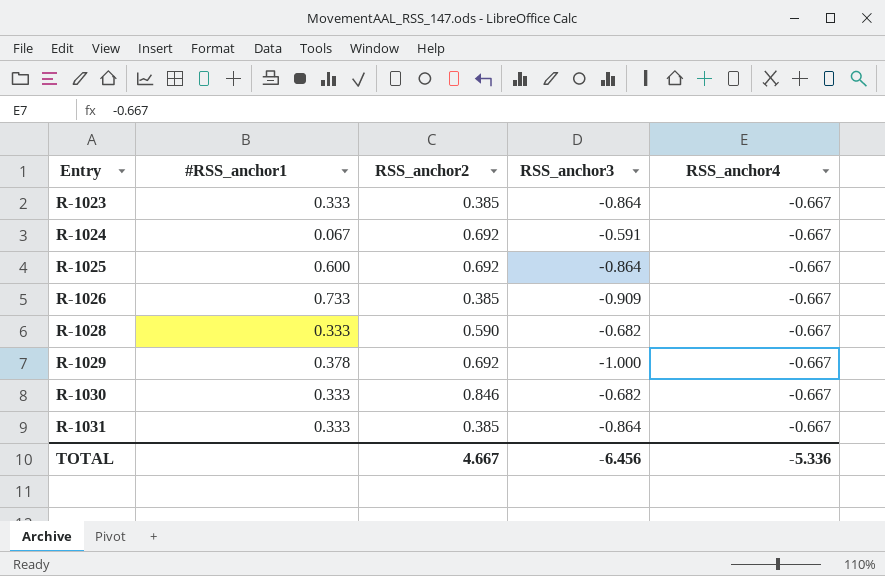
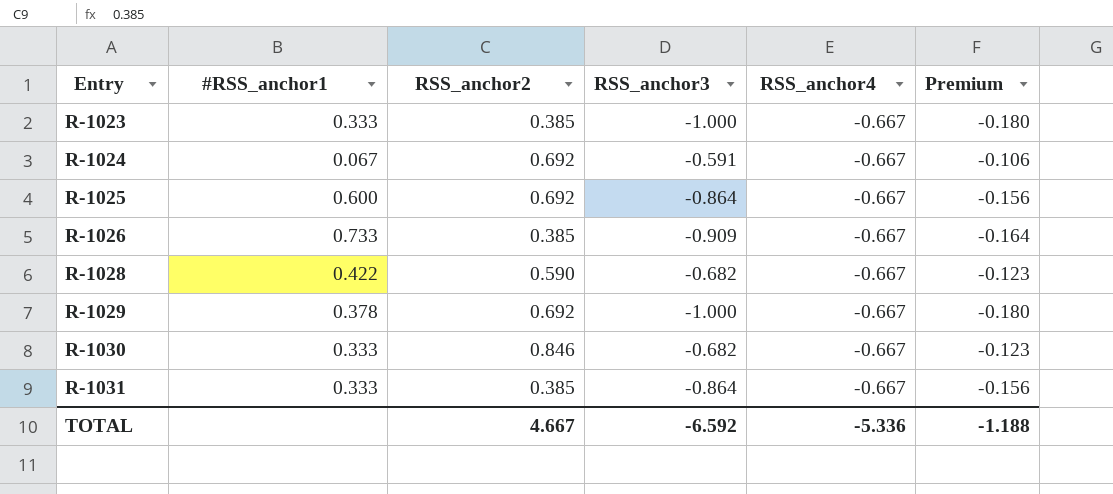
column Premium | formula: none -> [RSS_anchor3] * 0.18
R-1023 | RSS_anchor3: -0.864 -> -1.000
R-1028 | #RSS_anchor1: 0.333 -> 0.422
TOTAL | RSS_anchor3: -6.456 -> -6.592

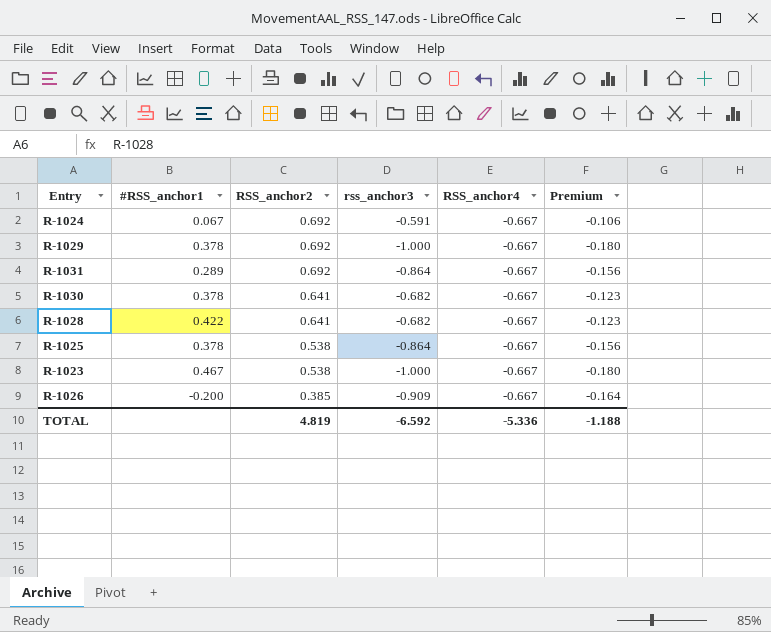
row order: Entry ascending -> RSS_anchor2 descending
column name: RSS_anchor3 -> rss_anchor3
R-1031 | #RSS_anchor1: 0.333 -> 0.289
R-1031 | RSS_anchor2: 0.385 -> 0.692
R-1030 | #RSS_anchor1: 0.333 -> 0.378
R-1030 | RSS_anchor2: 0.846 -> 0.641
R-1028 | RSS_anchor2: 0.590 -> 0.641
R-1025 | #RSS_anchor1: 0.600 -> 0.378
R-1025 | RSS_anchor2: 0.692 -> 0.538
R-1023 | #RSS_anchor1: 0.333 -> 0.467
R-1023 | RSS_anchor2: 0.385 -> 0.538
R-1026 | #RSS_anchor1: 0.733 -> -0.200
TOTAL | RSS_anchor2: 4.667 -> 4.819

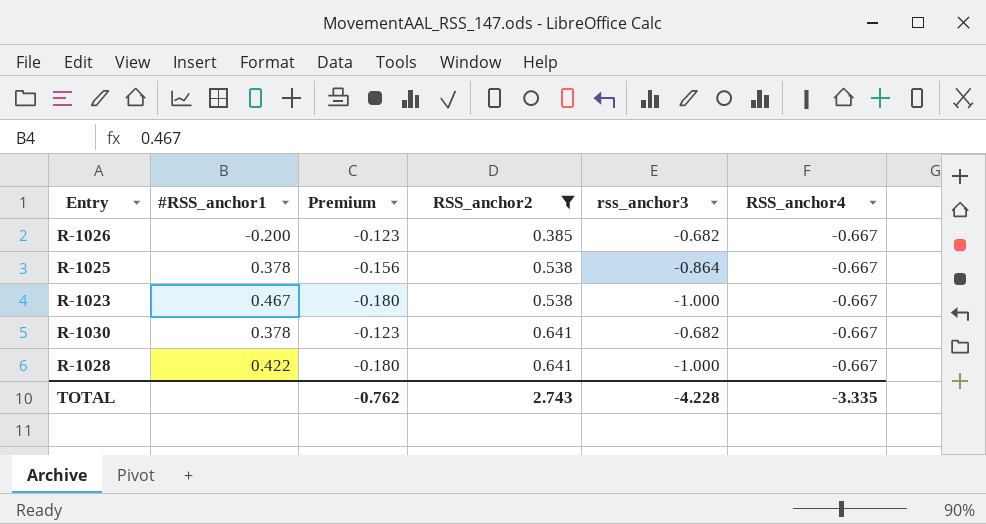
filter: none -> RSS_anchor2 != 0.692
row order: RSS_anchor2 descending -> RSS_anchor2 ascending
column Premium | position: 6 -> 3
R-1026 | Premium: -0.164 -> -0.123
R-1026 | rss_anchor3: -0.909 -> -0.682
R-1028 | Premium: -0.123 -> -0.180
R-1028 | rss_anchor3: -0.682 -> -1.000
TOTAL | Premium: -1.188 -> -0.762
TOTAL | RSS_anchor2: 4.819 -> 2.743
TOTAL | rss_anchor3: -6.592 -> -4.228
TOTAL | RSS_anchor4: -5.336 -> -3.335

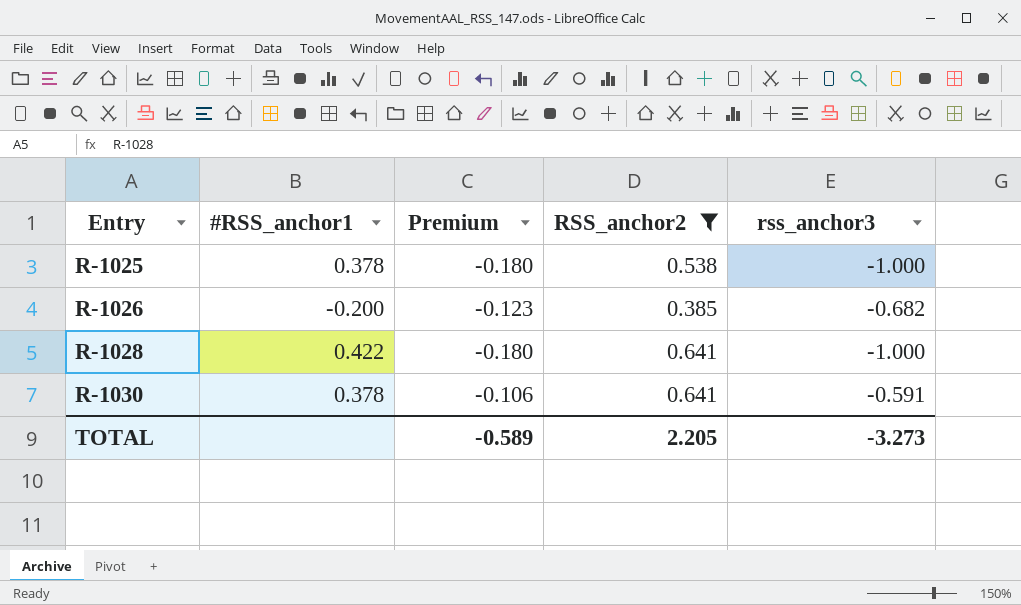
row order: RSS_anchor2 ascending -> Entry ascending
column RSS_anchor4 | position: 6 -> none
row R-1023: 0.467 | -0.180 | 0.538 | -1.000 | -0.667 -> none
R-1025 | Premium: -0.156 -> -0.180
R-1025 | rss_anchor3: -0.864 -> -1.000
R-1030 | Premium: -0.123 -> -0.106
R-1030 | rss_anchor3: -0.682 -> -0.591
TOTAL | Premium: -0.762 -> -0.589
TOTAL | RSS_anchor2: 2.743 -> 2.205
TOTAL | rss_anchor3: -4.228 -> -3.273

